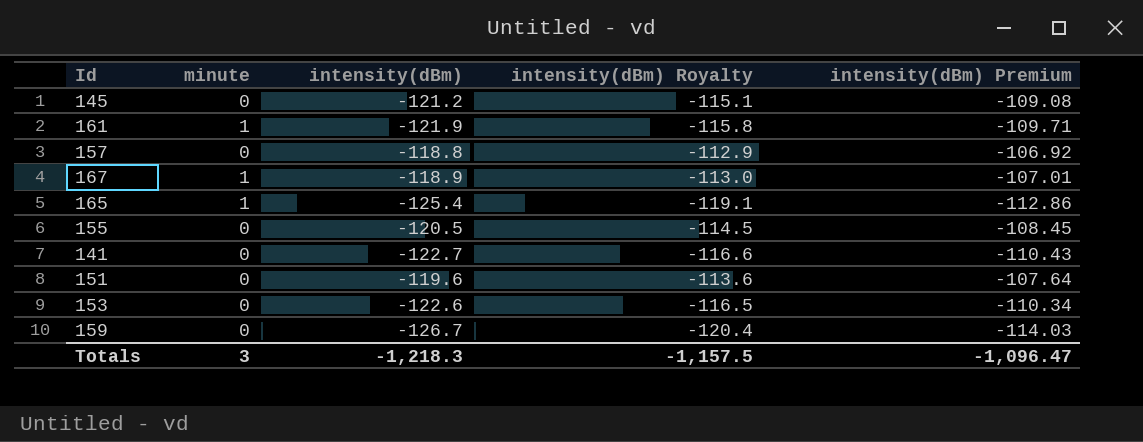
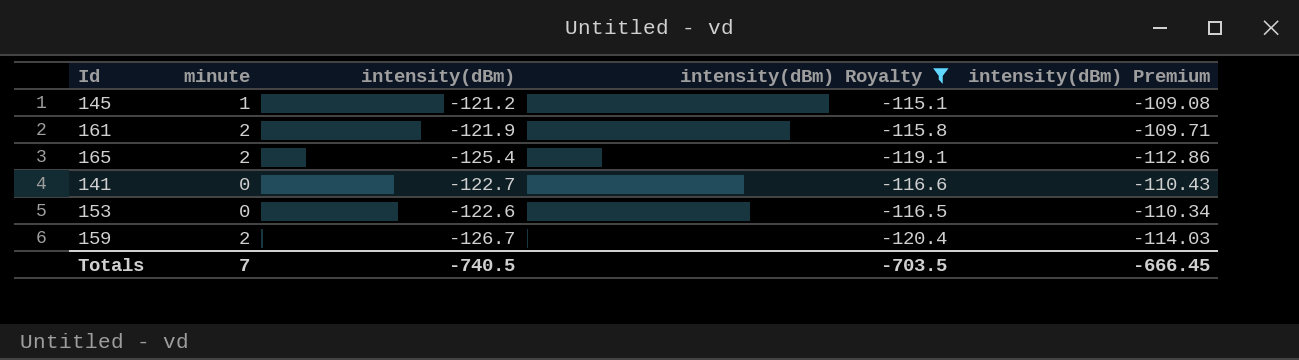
filter: none -> intensity(dBm) Royalty <= -115.1
145 | minute: 0 -> 1
161 | minute: 1 -> 2
165 | minute: 1 -> 2
159 | minute: 0 -> 2
Totals | minute: 3 -> 7
Totals | intensity(dBm): -1,218.3 -> -740.5
Totals | intensity(dBm) Royalty: -1,157.5 -> -703.5
Totals | intensity(dBm) Premium: -1,096.47 -> -666.45

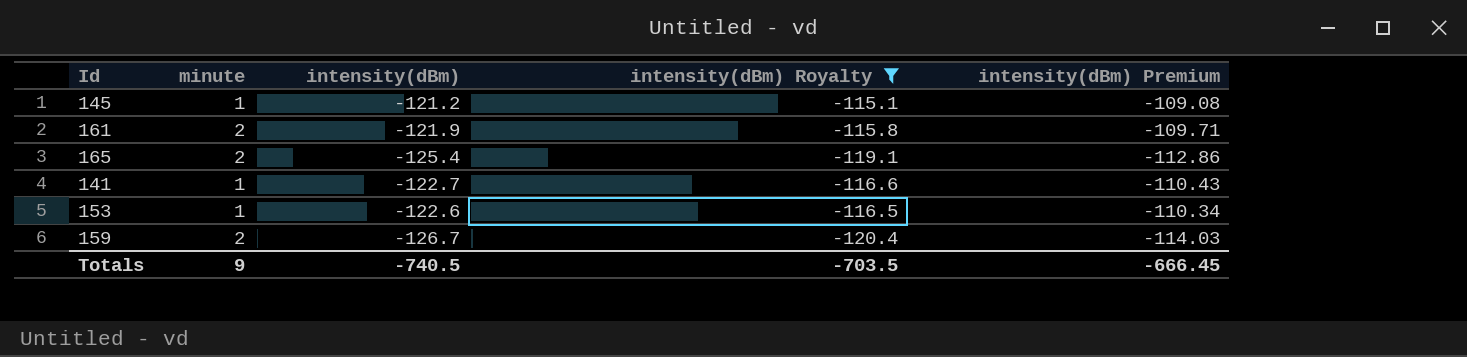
141 | minute: 0 -> 1
153 | minute: 0 -> 1
Totals | minute: 7 -> 9

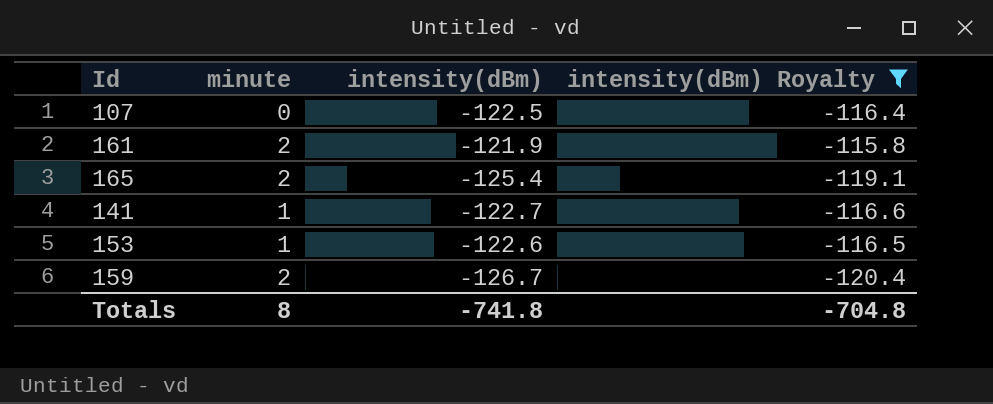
column intensity(dBm) Premium | formula: [intensity(dBm)] * 0.9 -> none
row 145: 1 | -121.2 | -115.1 | -109.08 -> none
row 107: none -> 0 | -122.5 | -116.4
Totals | minute: 9 -> 8
Totals | intensity(dBm): -740.5 -> -741.8
Totals | intensity(dBm) Royalty: -703.5 -> -704.8

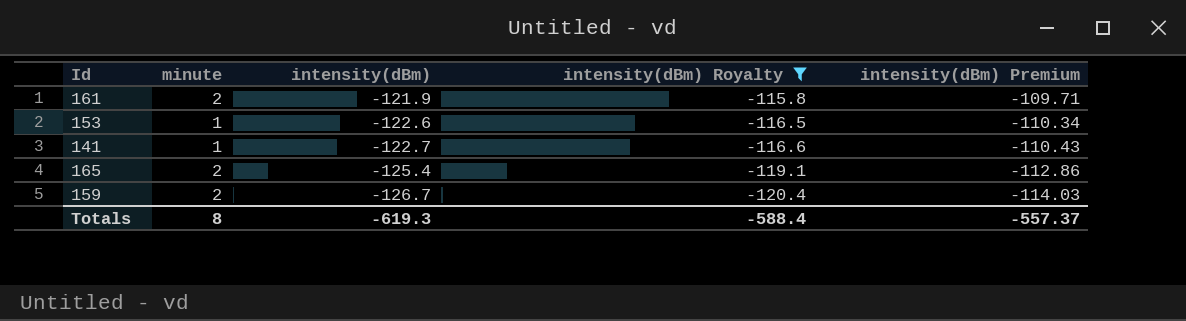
row order: none -> intensity(dBm) descending
column intensity(dBm) Premium | formula: none -> [intensity(dBm)] * 0.9
row 107: 0 | -122.5 | -116.4 -> none
Totals | intensity(dBm): -741.8 -> -619.3
Totals | intensity(dBm) Royalty: -704.8 -> -588.4

